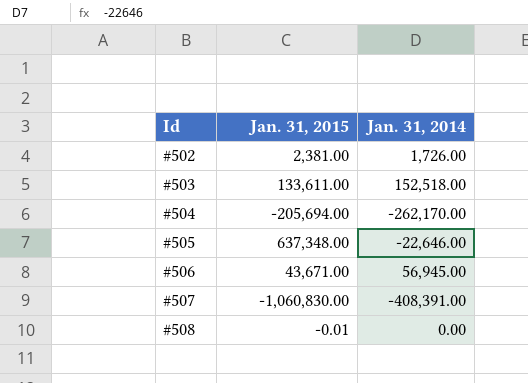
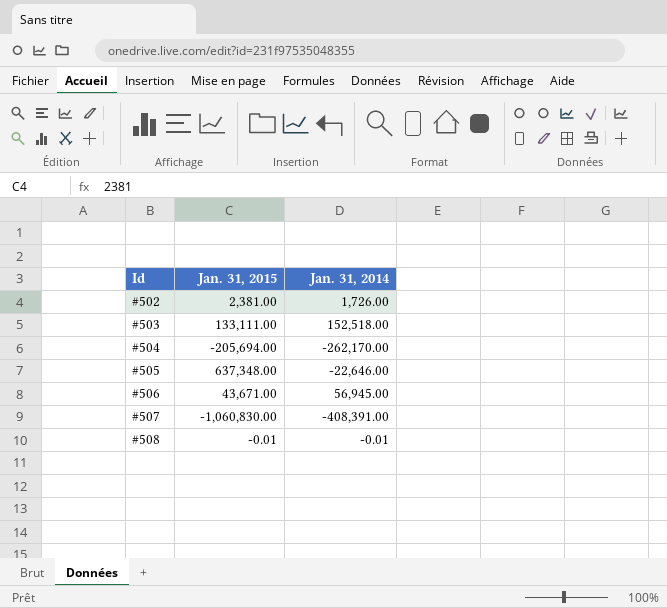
#503 | Jan. 31, 2015: 133,611.00 -> 133,111.00
#508 | Jan. 31, 2014: 0.00 -> -0.01

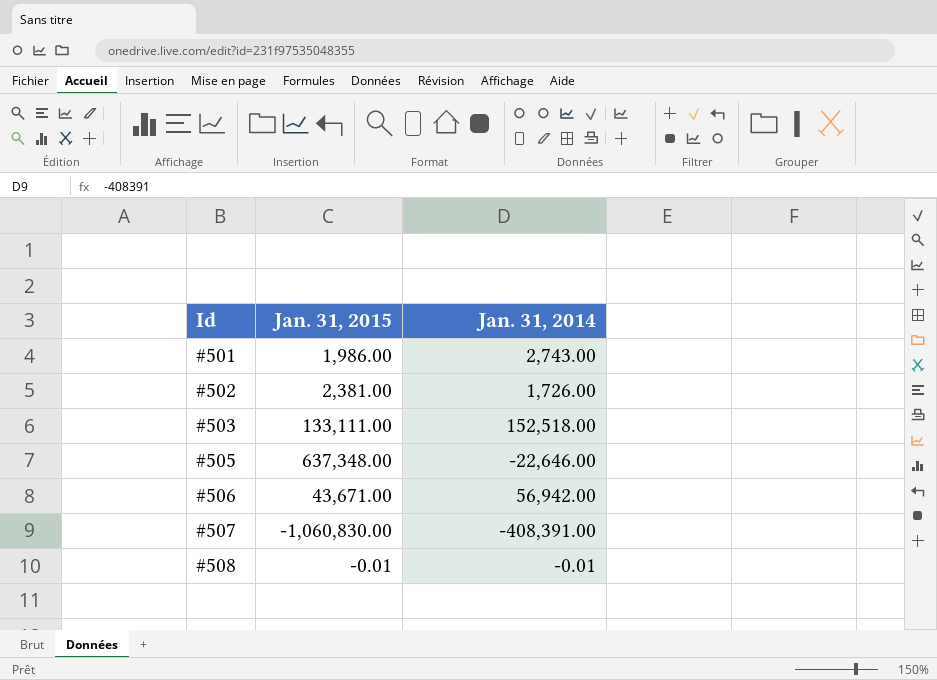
row #504: -205,694.00 | -262,170.00 -> none
row #501: none -> 1,986.00 | 2,743.00
#506 | Jan. 31, 2014: 56,945.00 -> 56,942.00

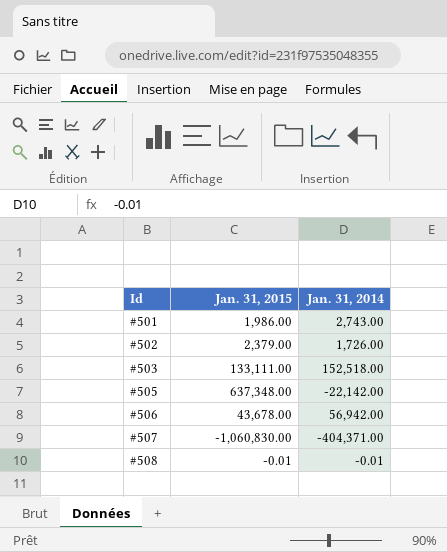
#502 | Jan. 31, 2015: 2,381.00 -> 2,379.00
#505 | Jan. 31, 2014: -22,646.00 -> -22,142.00
#506 | Jan. 31, 2015: 43,671.00 -> 43,678.00
#507 | Jan. 31, 2014: -408,391.00 -> -404,371.00

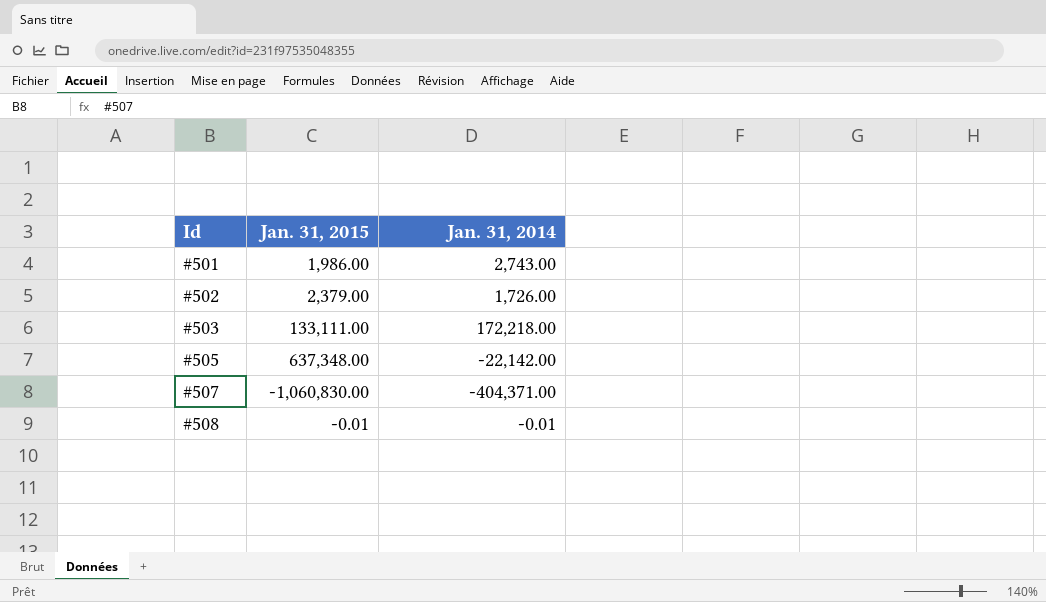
row #506: 43,678.00 | 56,942.00 -> none
#503 | Jan. 31, 2014: 152,518.00 -> 172,218.00

